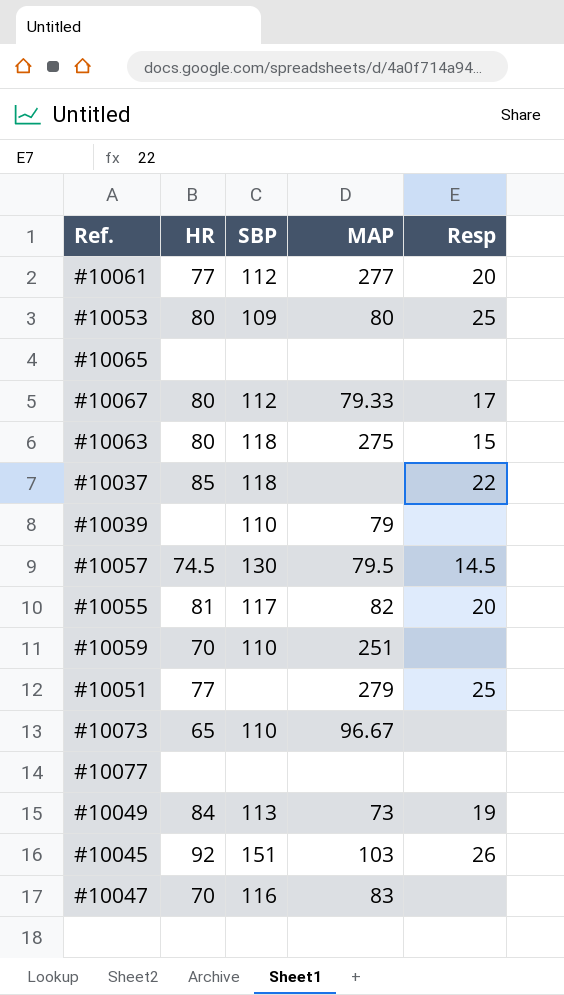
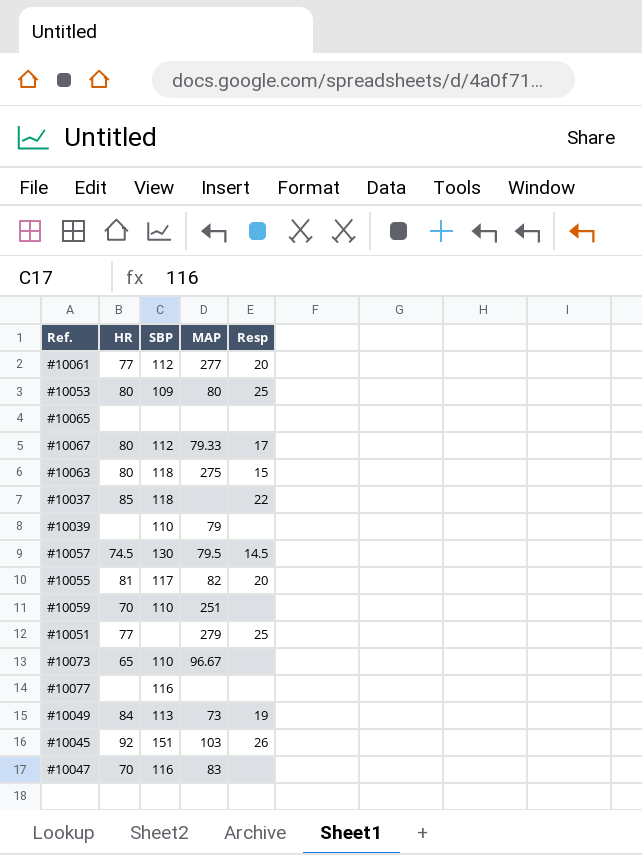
#10077 | SBP: none -> 116

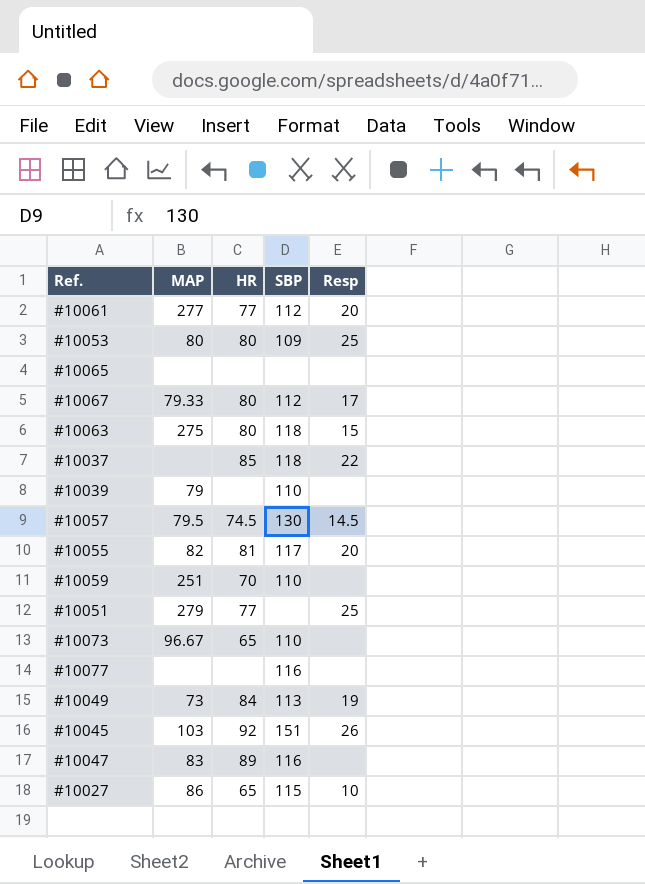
column MAP | position: 4 -> 2
#10047 | HR: 70 -> 89
row #10027: none -> 86 | 65 | 115 | 10

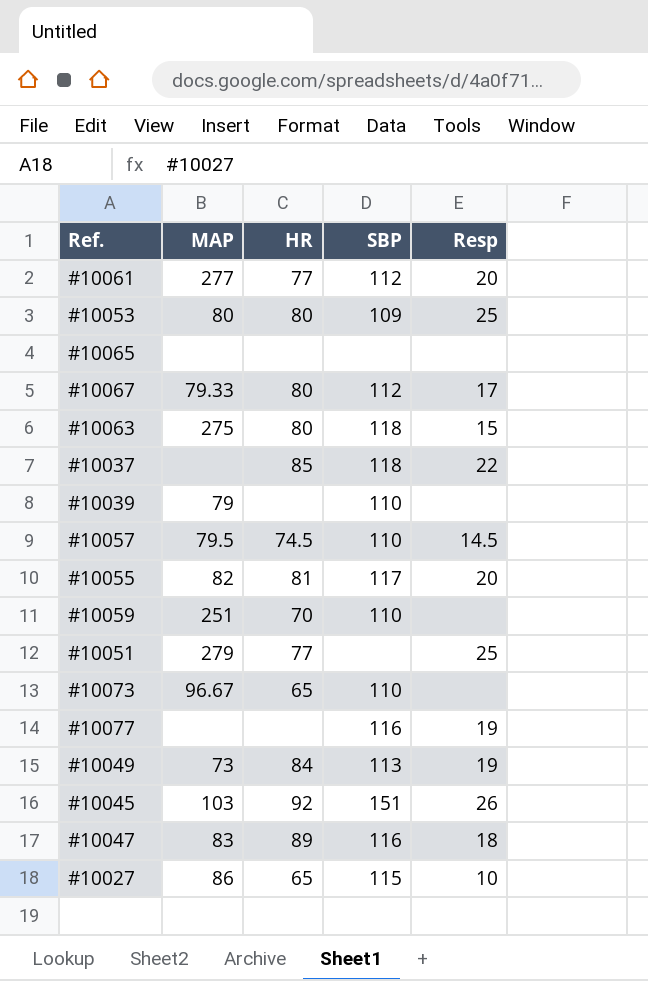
#10057 | SBP: 130 -> 110
#10077 | Resp: none -> 19
#10047 | Resp: none -> 18

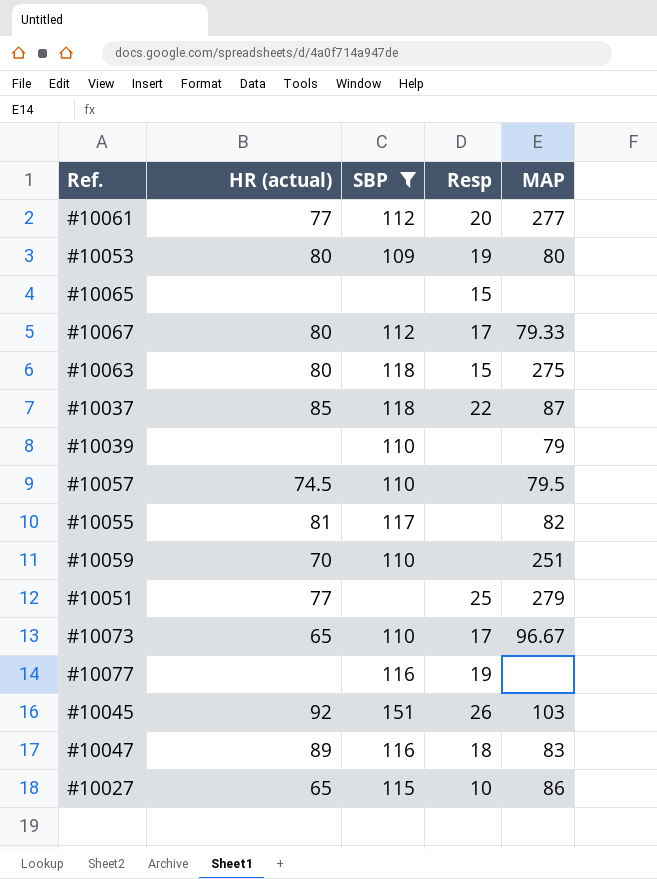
filter: none -> SBP != 113
column name: HR -> HR (actual)
column MAP | position: 2 -> 5
#10053 | Resp: 25 -> 19
#10065 | Resp: none -> 15
#10037 | MAP: none -> 87
#10057 | Resp: 14.5 -> none
#10055 | Resp: 20 -> none
#10073 | Resp: none -> 17

